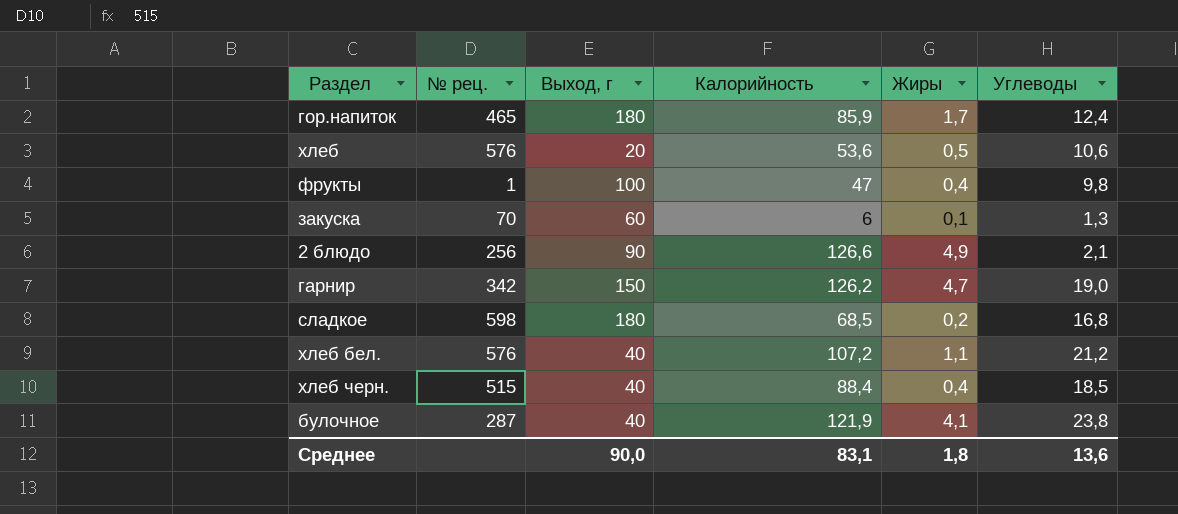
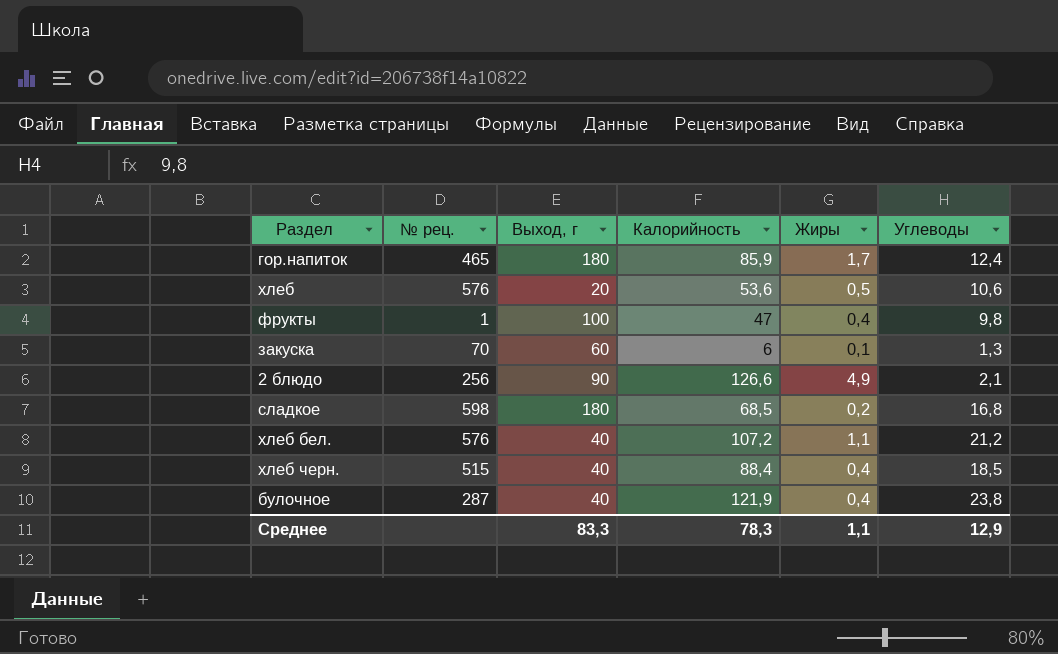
row гарнир: 342 | 150 | 126,2 | 4,7 | 19,0 -> none
булочное | Жиры: 4,1 -> 0,4
Среднее | Выход, г: 90,0 -> 83,3
Среднее | Калорийность: 83,1 -> 78,3
Среднее | Жиры: 1,8 -> 1,1
Среднее | Углеводы: 13,6 -> 12,9

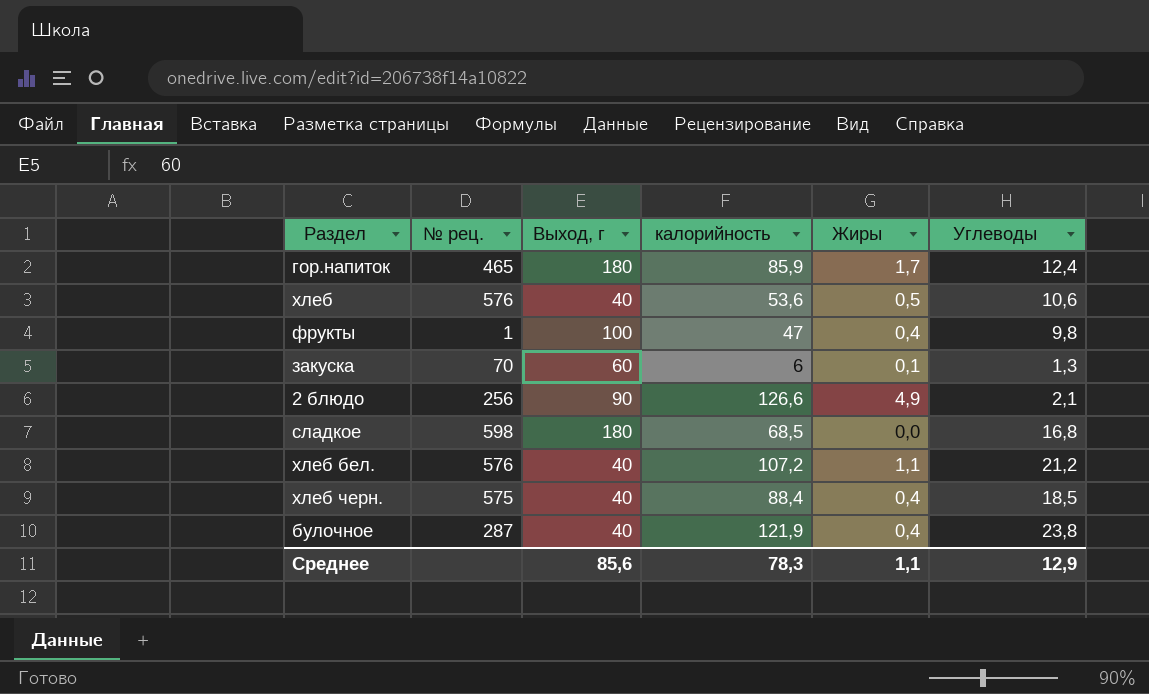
column name: Калорийность -> калорийность
хлеб | Выход, г: 20 -> 40
сладкое | Жиры: 0,2 -> 0,0
хлеб черн. | № рец.: 515 -> 575
Среднее | Выход, г: 83,3 -> 85,6

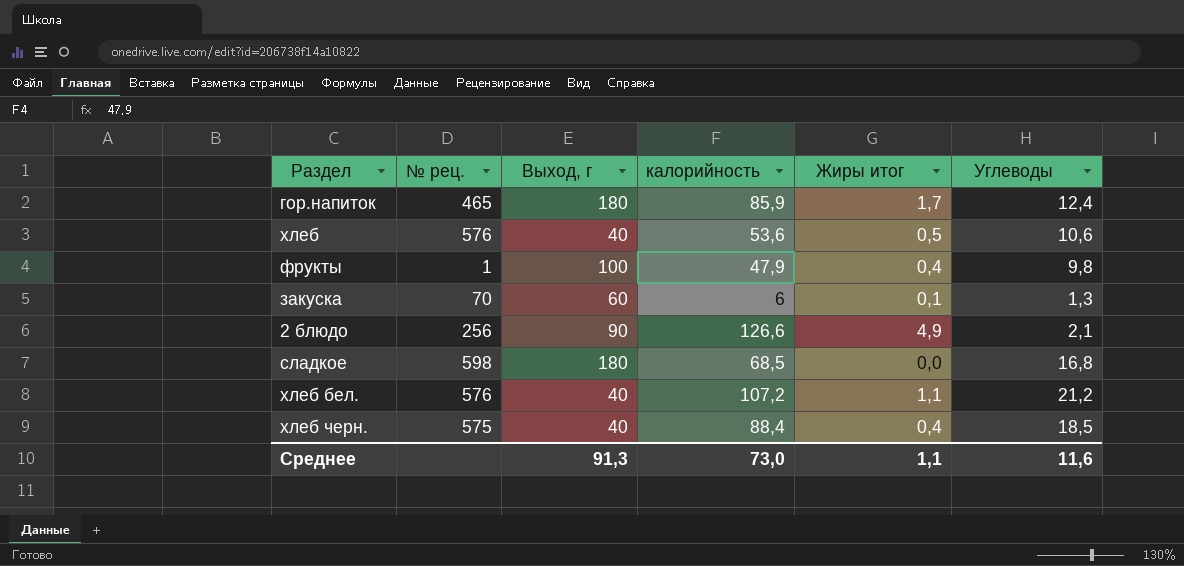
column name: Жиры -> Жиры итог
row булочное: 287 | 40 | 121,9 | 0,4 | 23,8 -> none
фрукты | калорийность: 47 -> 47,9
Среднее | Выход, г: 85,6 -> 91,3
Среднее | калорийность: 78,3 -> 73,0
Среднее | Углеводы: 12,9 -> 11,6

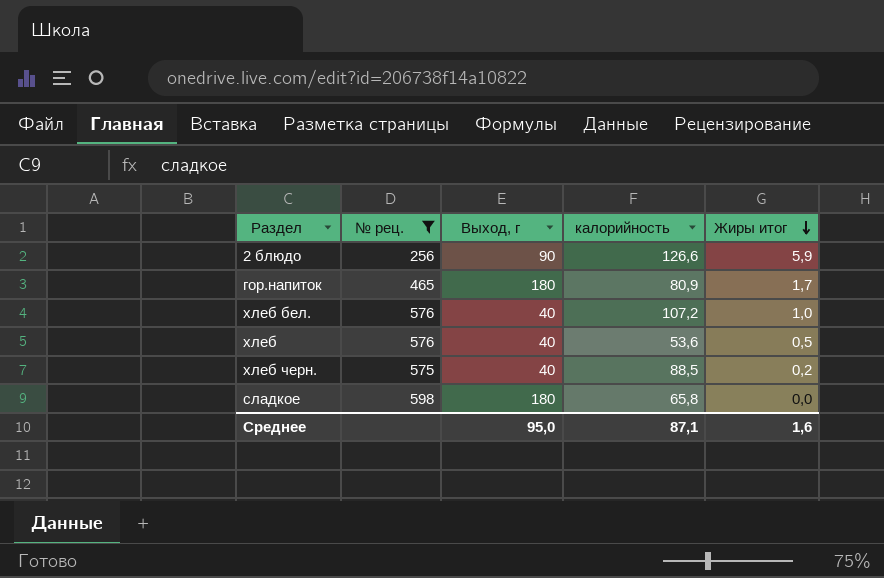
filter: none -> № рец. >= 256
row order: none -> Жиры итог descending
column Углеводы | position: 6 -> none
2 блюдо | Жиры итог: 4,9 -> 5,9
гор.напиток | калорийность: 85,9 -> 80,9
хлеб бел. | Жиры итог: 1,1 -> 1,0
хлеб черн. | калорийность: 88,4 -> 88,5
хлеб черн. | Жиры итог: 0,4 -> 0,2
сладкое | калорийность: 68,5 -> 65,8
Среднее | Выход, г: 91,3 -> 95,0
Среднее | калорийность: 73,0 -> 87,1
Среднее | Жиры итог: 1,1 -> 1,6

